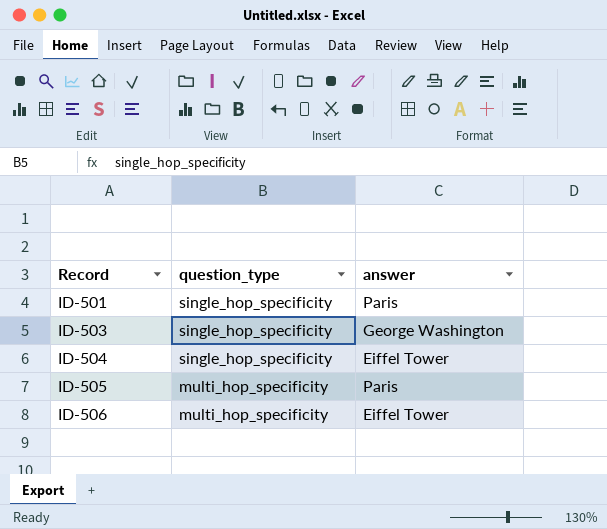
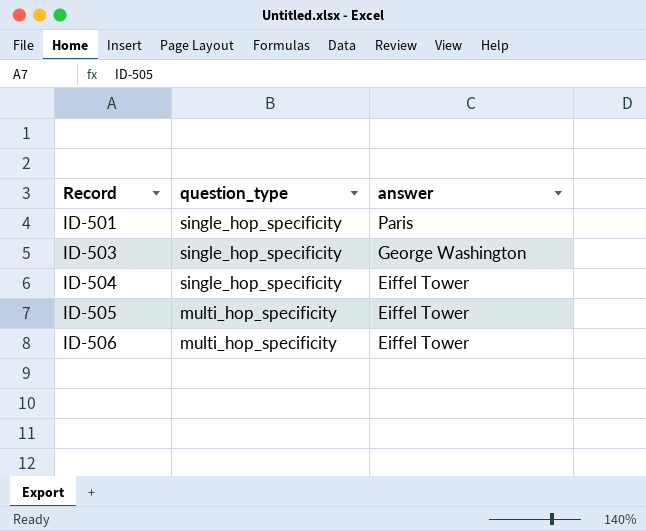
ID-505 | answer: Paris -> Eiffel Tower

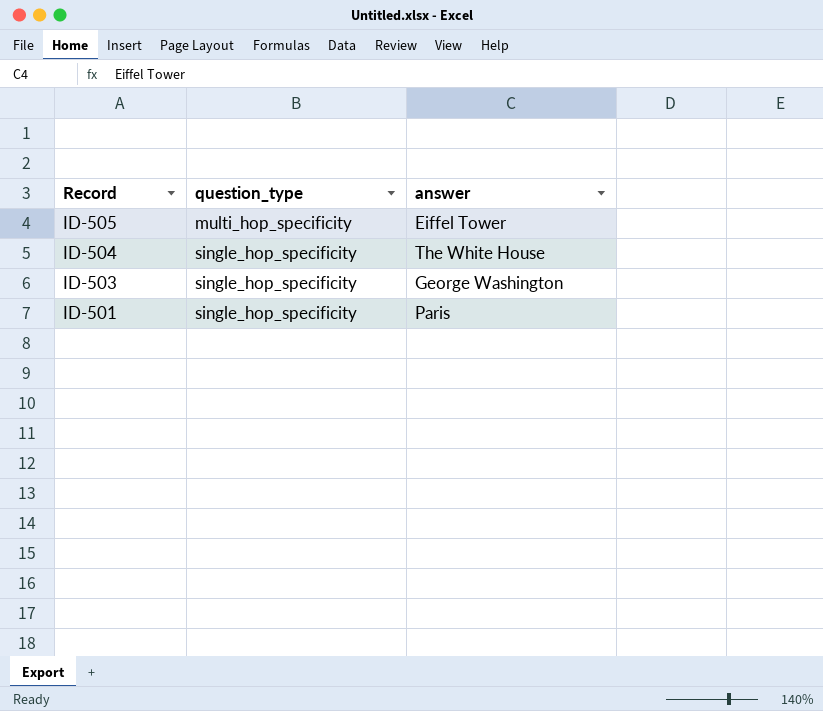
row order: Record ascending -> Record descending
row ID-506: multi_hop_specificity | Eiffel Tower -> none
ID-504 | answer: Eiffel Tower -> The White House

